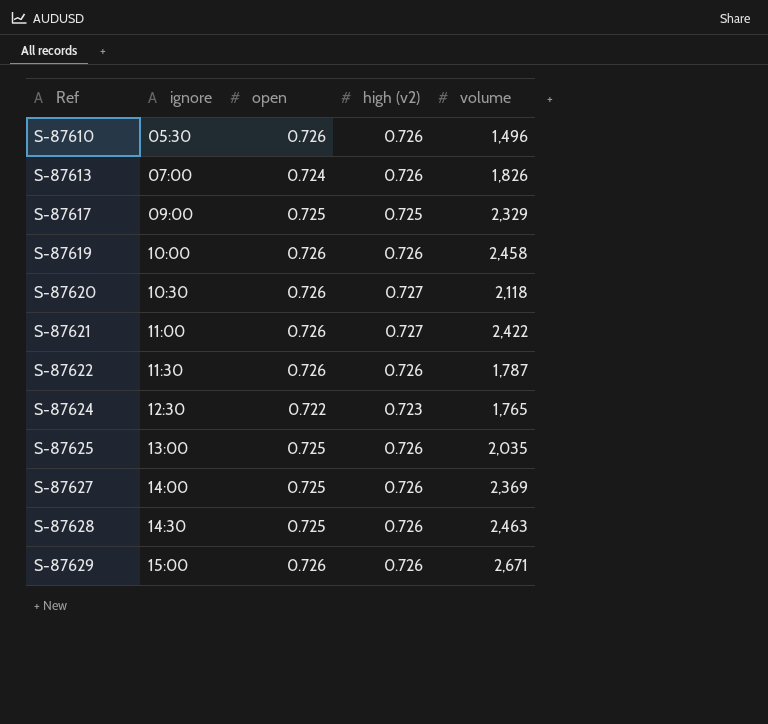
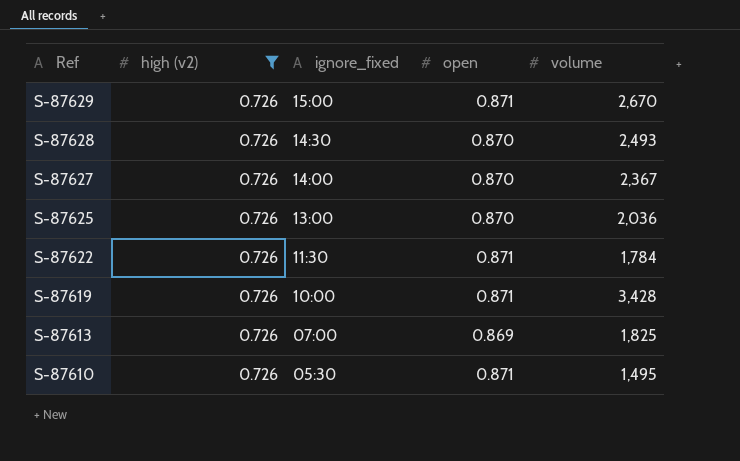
filter: none -> high (v2) = 0.726
row order: Ref ascending -> Ref descending
column high (v2) | position: 4 -> 2
column name: ignore -> ignore_fixed
S-87629 | open: 0.726 -> 0.871
S-87629 | volume: 2,671 -> 2,670
S-87628 | open: 0.725 -> 0.870
S-87628 | volume: 2,463 -> 2,493
S-87627 | open: 0.725 -> 0.870
S-87627 | volume: 2,369 -> 2,367
S-87625 | open: 0.725 -> 0.870
S-87625 | volume: 2,035 -> 2,036
S-87622 | open: 0.726 -> 0.871
S-87622 | volume: 1,787 -> 1,784
S-87619 | open: 0.726 -> 0.871
S-87619 | volume: 2,458 -> 3,428
S-87613 | open: 0.724 -> 0.869
S-87613 | volume: 1,826 -> 1,825
S-87610 | open: 0.726 -> 0.871
S-87610 | volume: 1,496 -> 1,495

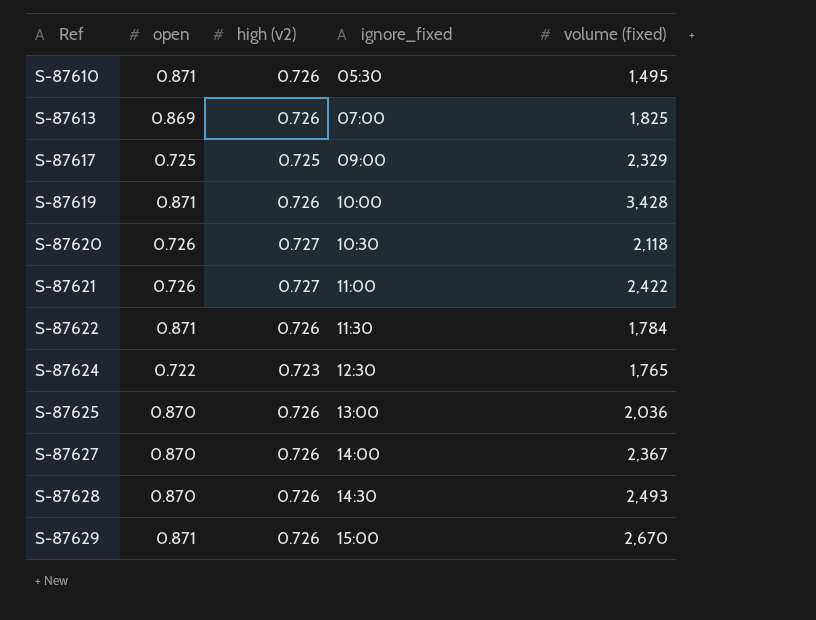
filter: high (v2) = 0.726 -> none
row order: Ref descending -> Ref ascending
column open | position: 4 -> 2
column name: volume -> volume (fixed)

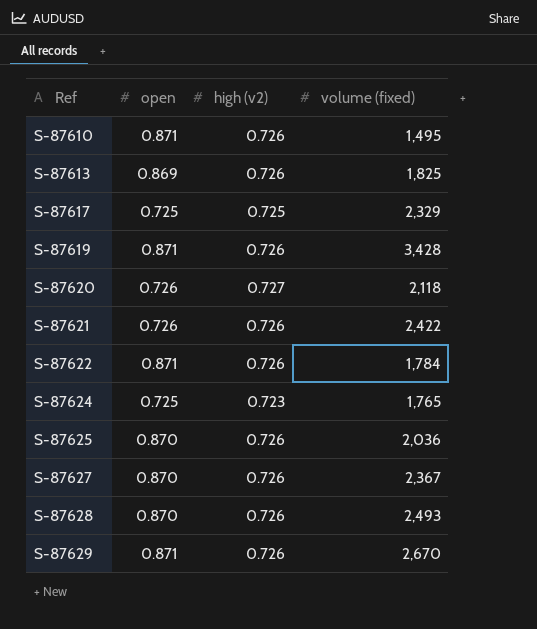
column ignore_fixed | position: 4 -> none
S-87621 | high (v2): 0.727 -> 0.726
S-87624 | open: 0.722 -> 0.725

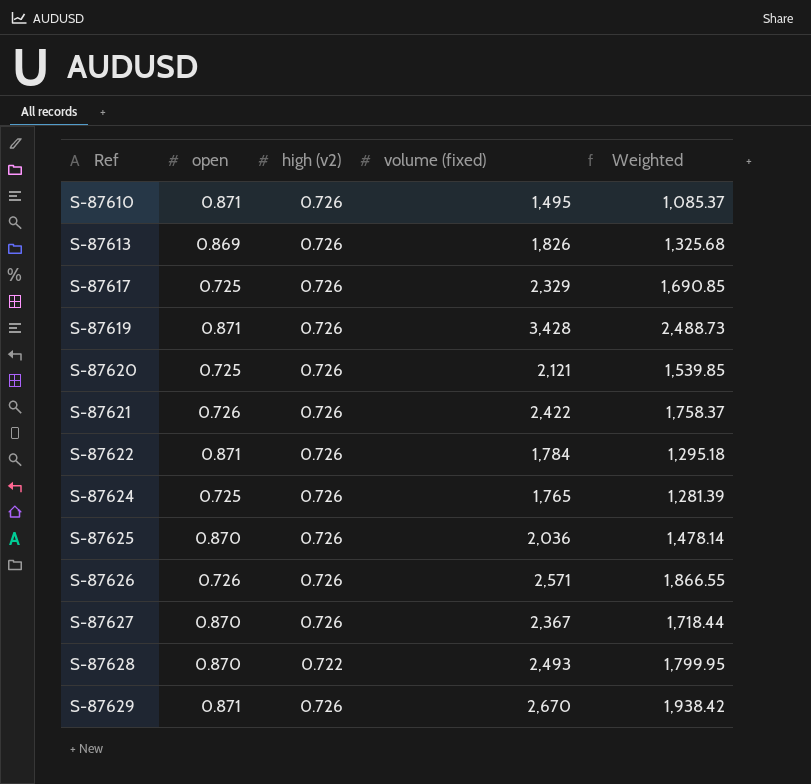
column Weighted | formula: none -> [high (v2)] * [volume (fixed)]
S-87613 | volume (fixed): 1,825 -> 1,826
S-87617 | high (v2): 0.725 -> 0.726
S-87620 | open: 0.726 -> 0.725
S-87620 | high (v2): 0.727 -> 0.726
S-87620 | volume (fixed): 2,118 -> 2,121
S-87624 | high (v2): 0.723 -> 0.726
row S-87626: none -> 0.726 | 0.726 | 2,571 | 1,866.55
S-87628 | high (v2): 0.726 -> 0.722

